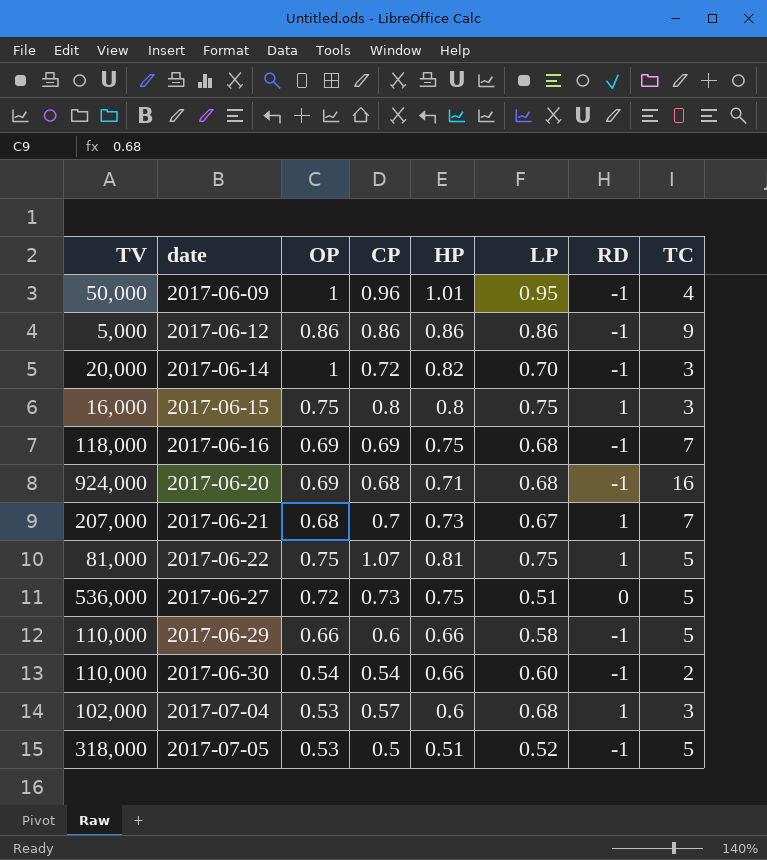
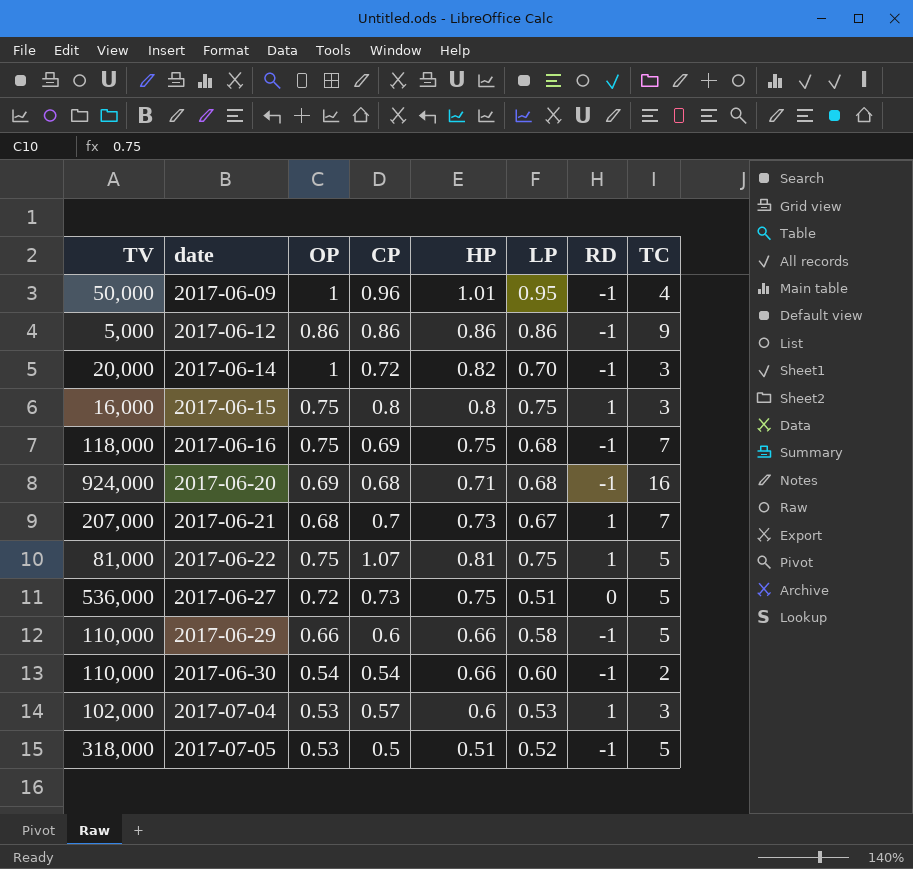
2017-06-16 | OP: 0.69 -> 0.75
2017-07-04 | LP: 0.68 -> 0.53

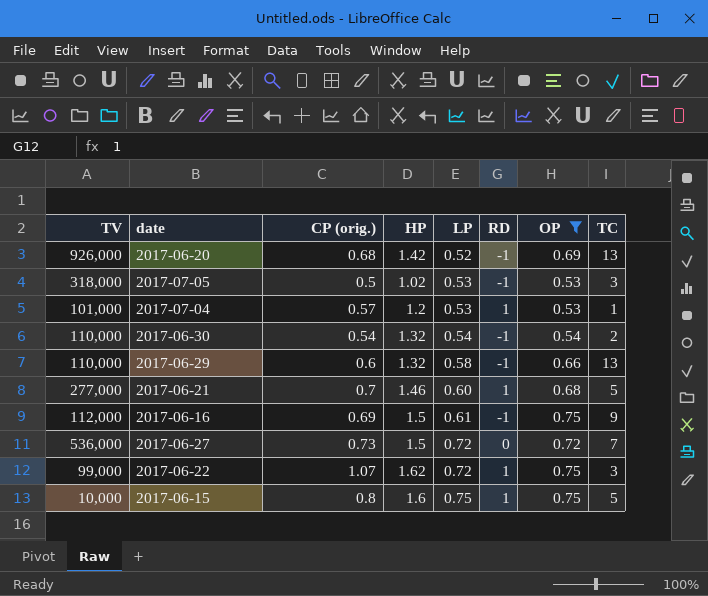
filter: none -> OP <= 0.75
row order: date ascending -> LP ascending
column name: CP -> CP (orig.)
column OP | position: 3 -> 7
2017-06-20 | TV: 924,000 -> 926,000
2017-06-20 | HP: 0.71 -> 1.42
2017-06-20 | LP: 0.68 -> 0.52
2017-06-20 | TC: 16 -> 13
2017-07-05 | HP: 0.51 -> 1.02
2017-07-05 | LP: 0.52 -> 0.53
2017-07-05 | TC: 5 -> 3
2017-07-04 | TV: 102,000 -> 101,000
2017-07-04 | HP: 0.6 -> 1.2
2017-07-04 | TC: 3 -> 1
2017-06-30 | HP: 0.66 -> 1.32
2017-06-30 | LP: 0.60 -> 0.54
2017-06-29 | HP: 0.66 -> 1.32
2017-06-29 | TC: 5 -> 13
2017-06-21 | TV: 207,000 -> 277,000
2017-06-21 | HP: 0.73 -> 1.46
2017-06-21 | LP: 0.67 -> 0.60
2017-06-21 | TC: 7 -> 5
2017-06-16 | TV: 118,000 -> 112,000
2017-06-16 | HP: 0.75 -> 1.5
2017-06-16 | LP: 0.68 -> 0.61
2017-06-16 | TC: 7 -> 9
2017-06-27 | HP: 0.75 -> 1.5
2017-06-27 | LP: 0.51 -> 0.72
2017-06-27 | TC: 5 -> 7
2017-06-22 | TV: 81,000 -> 99,000
2017-06-22 | HP: 0.81 -> 1.62
2017-06-22 | LP: 0.75 -> 0.72
2017-06-22 | TC: 5 -> 3
2017-06-15 | TV: 16,000 -> 10,000
2017-06-15 | HP: 0.8 -> 1.6
2017-06-15 | TC: 3 -> 5

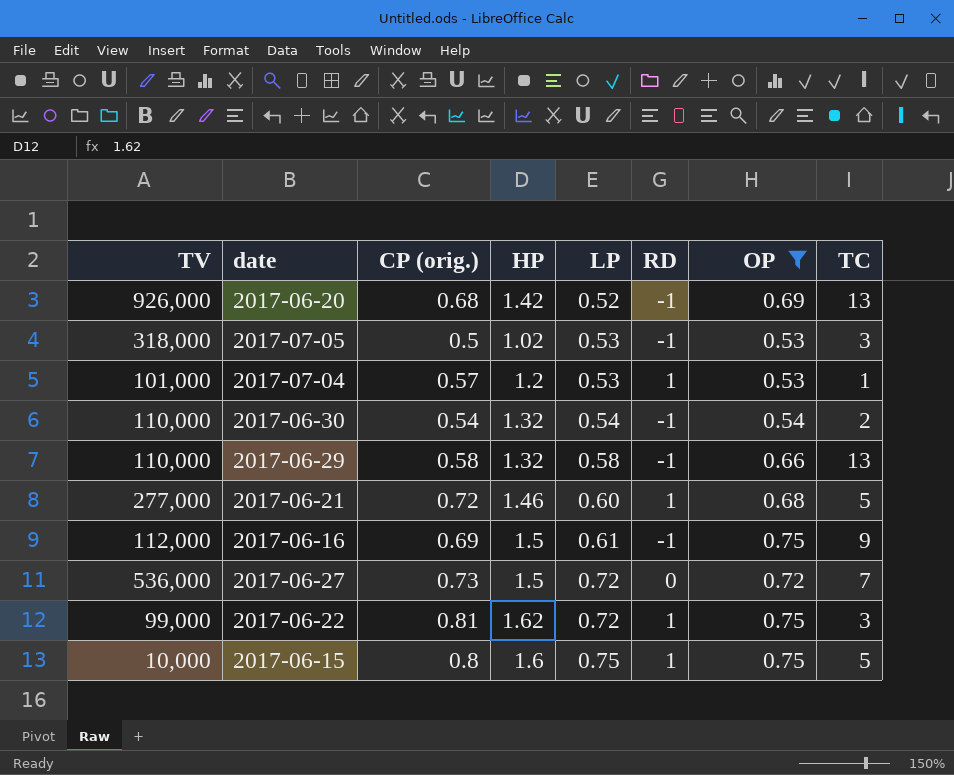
2017-06-29 | CP (orig.): 0.6 -> 0.58
2017-06-21 | CP (orig.): 0.7 -> 0.72
2017-06-22 | CP (orig.): 1.07 -> 0.81

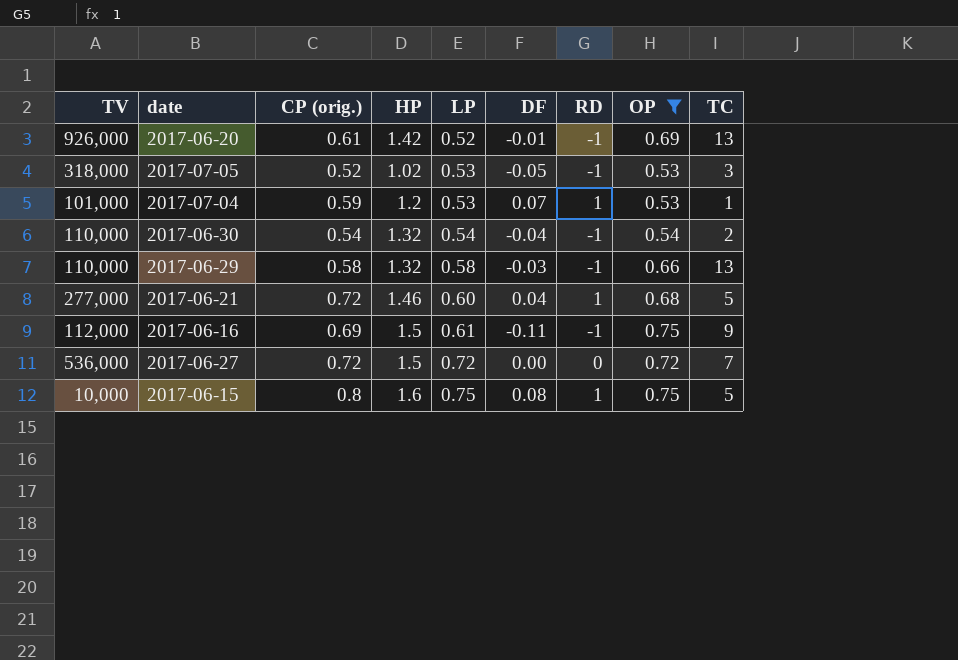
column DF | position: none -> 6
row 2017-06-22: 99,000 | 0.81 | 1.62 | 0.72 | 1 | 0.75 | 3 -> none
2017-06-20 | CP (orig.): 0.68 -> 0.61
2017-07-05 | CP (orig.): 0.5 -> 0.52
2017-07-04 | CP (orig.): 0.57 -> 0.59
2017-06-27 | CP (orig.): 0.73 -> 0.72

